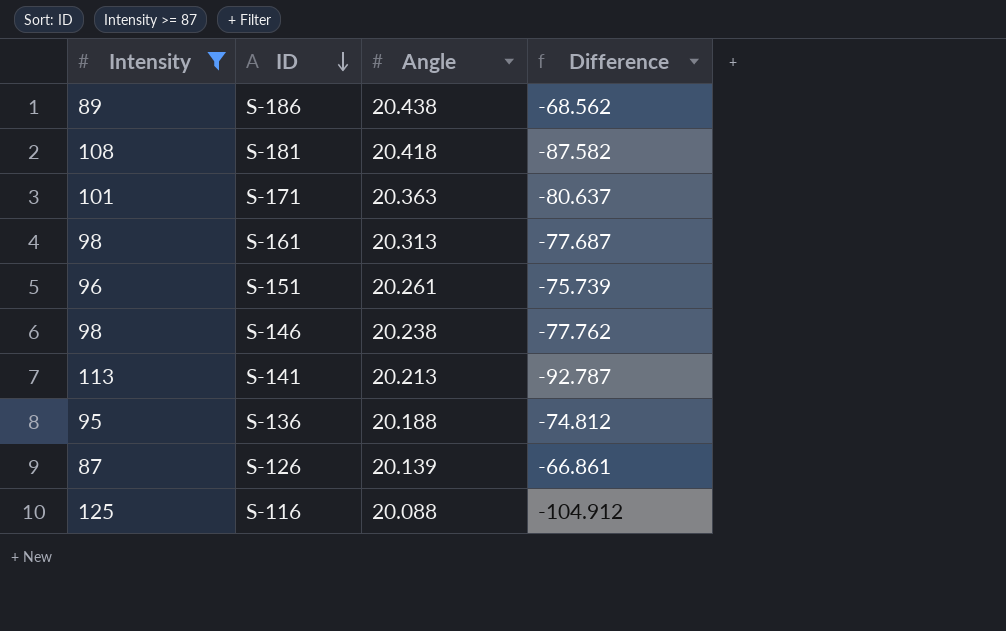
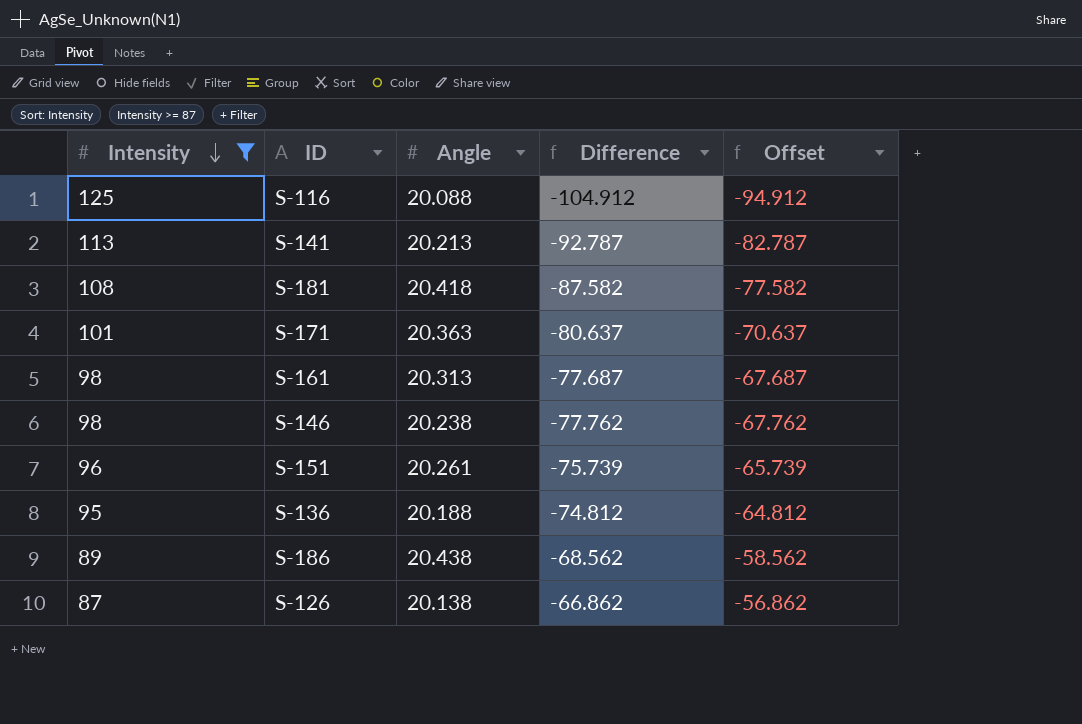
row order: ID descending -> Intensity descending
column Offset | formula: none -> [Difference] + 10
S-126 | Angle: 20.139 -> 20.138
S-126 | Difference: -66.861 -> -66.862

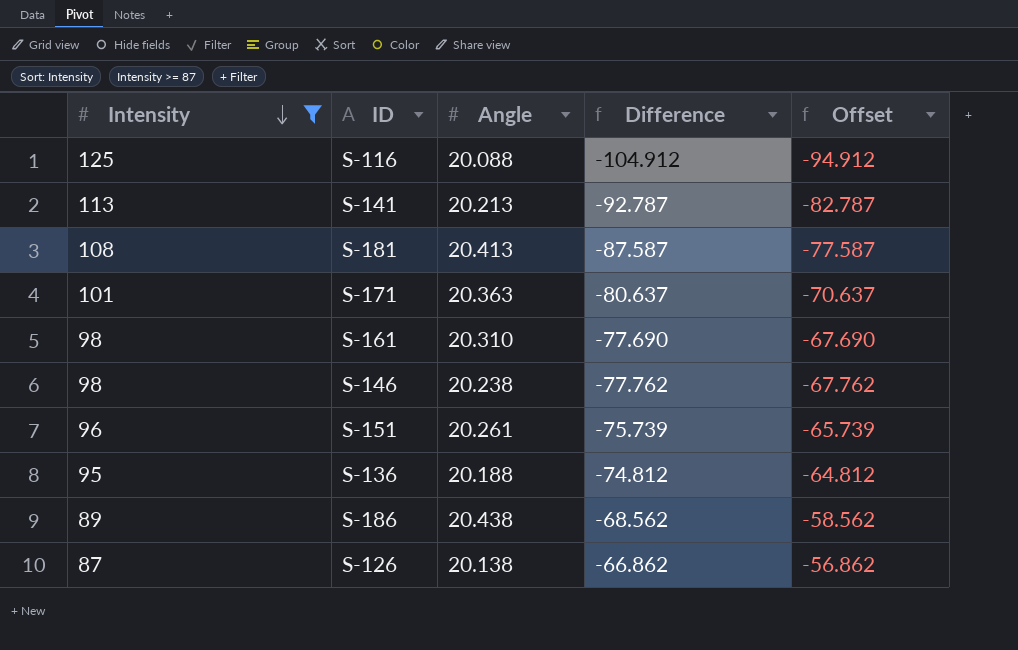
S-181 | Angle: 20.418 -> 20.413
S-181 | Difference: -87.582 -> -87.587
S-181 | Offset: -77.582 -> -77.587
S-161 | Angle: 20.313 -> 20.310
S-161 | Difference: -77.687 -> -77.690
S-161 | Offset: -67.687 -> -67.690

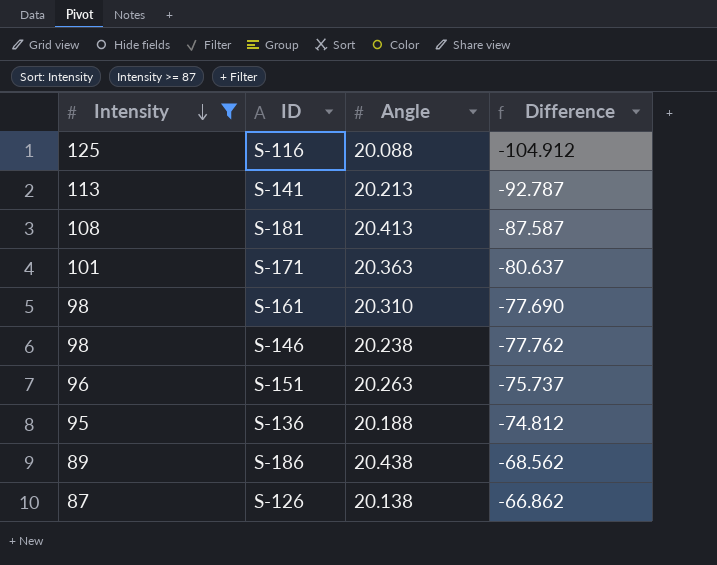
column Offset | formula: [Difference] + 10 -> none
S-151 | Angle: 20.261 -> 20.263
S-151 | Difference: -75.739 -> -75.737

